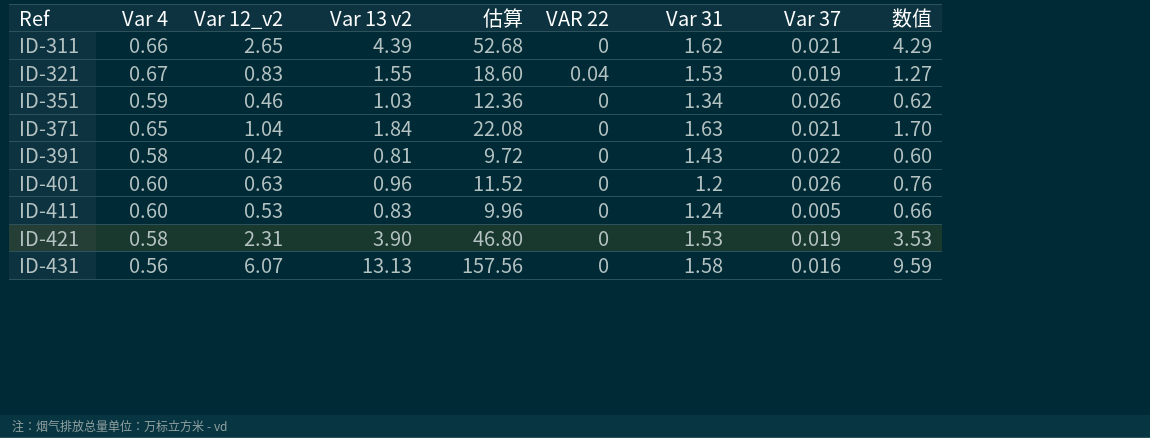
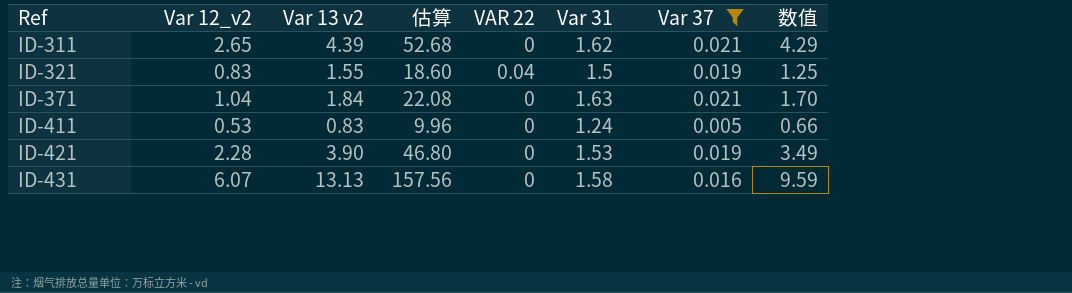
filter: none -> Var 37 <= 0.021
column Var 4 | position: 2 -> none
ID-321 | Var 31: 1.53 -> 1.5
ID-321 | 数值: 1.27 -> 1.25
ID-421 | Var 12_v2: 2.31 -> 2.28
ID-421 | 数值: 3.53 -> 3.49

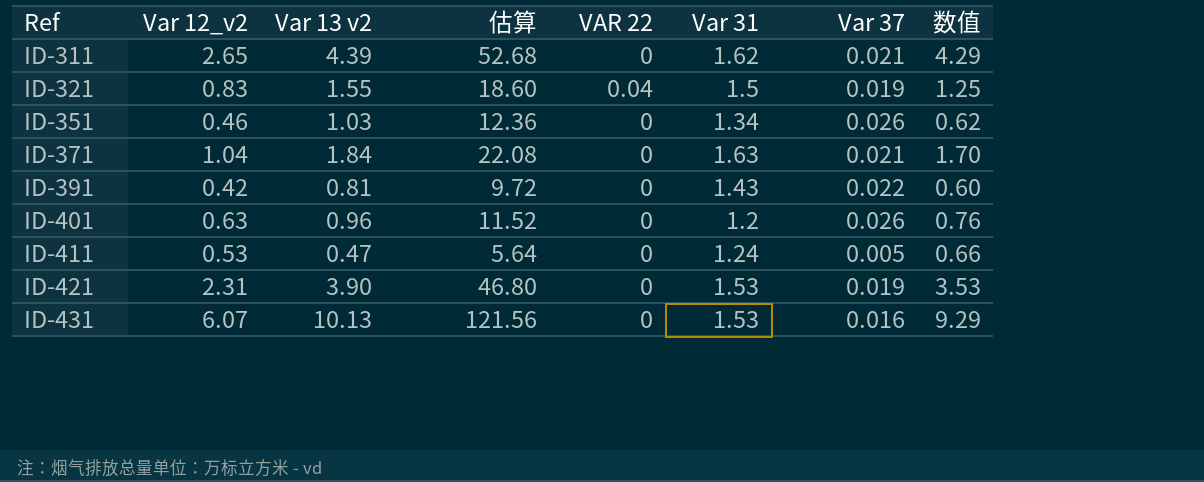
filter: Var 37 <= 0.021 -> none
ID-411 | Var 13 v2: 0.83 -> 0.47
ID-411 | 估算: 9.96 -> 5.64
ID-421 | Var 12_v2: 2.28 -> 2.31
ID-421 | 数值: 3.49 -> 3.53
ID-431 | Var 13 v2: 13.13 -> 10.13
ID-431 | 估算: 157.56 -> 121.56
ID-431 | Var 31: 1.58 -> 1.53
ID-431 | 数值: 9.59 -> 9.29

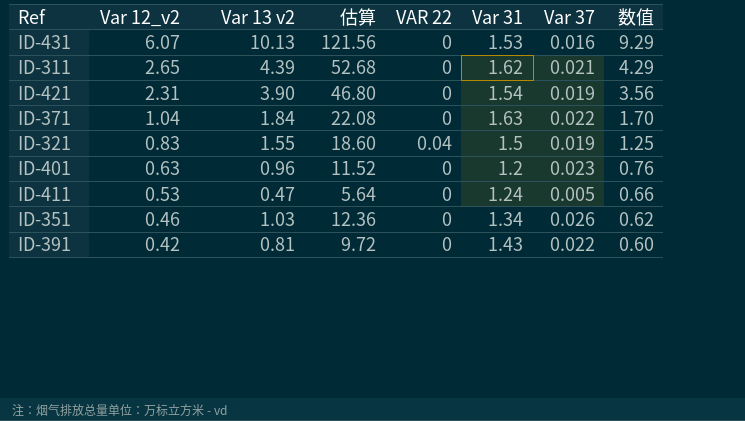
row order: Ref ascending -> Var 12_v2 descending
ID-421 | Var 31: 1.53 -> 1.54
ID-421 | 数值: 3.53 -> 3.56
ID-371 | Var 37: 0.021 -> 0.022
ID-401 | Var 37: 0.026 -> 0.023

